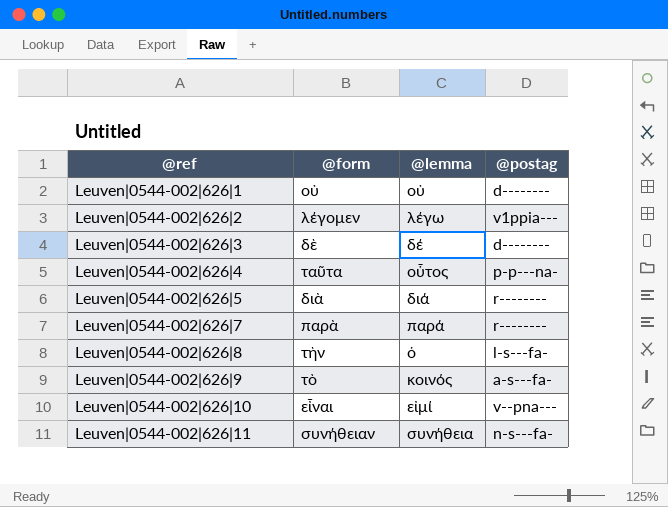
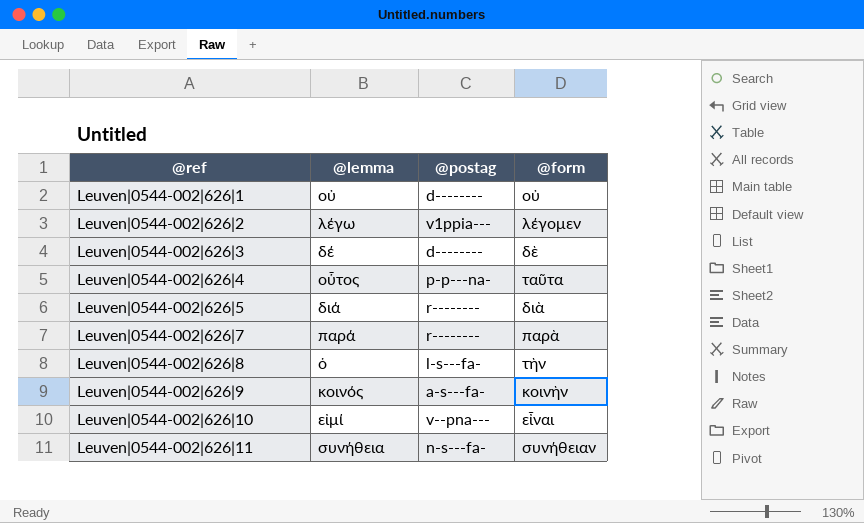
column @form | position: 2 -> 4
Leuven|0544-002|626|9 | @form: τὸ -> κοινὴν

